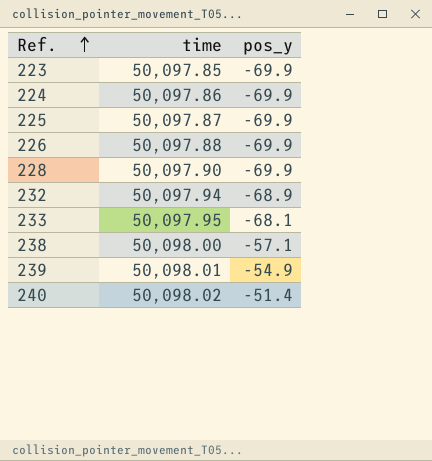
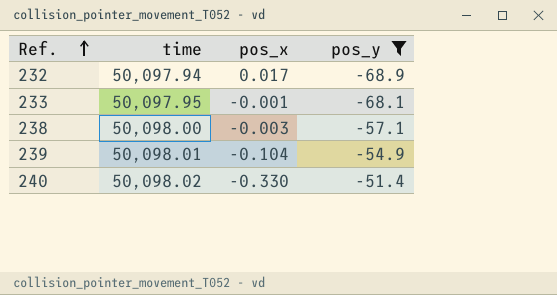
filter: none -> pos_y != -69.9
column pos_x | position: none -> 3

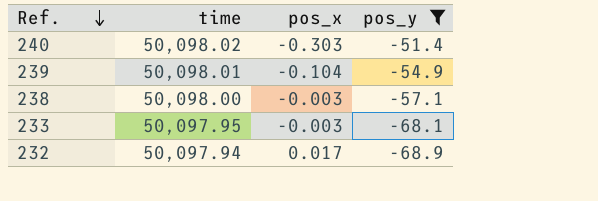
row order: Ref. ascending -> Ref. descending
240 | pos_x: -0.330 -> -0.303
233 | pos_x: -0.001 -> -0.003

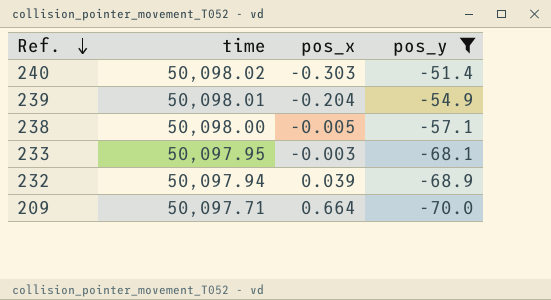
239 | pos_x: -0.104 -> -0.204
238 | pos_x: -0.003 -> -0.005
232 | pos_x: 0.017 -> 0.039
row 209: none -> 50,097.71 | 0.664 | -70.0

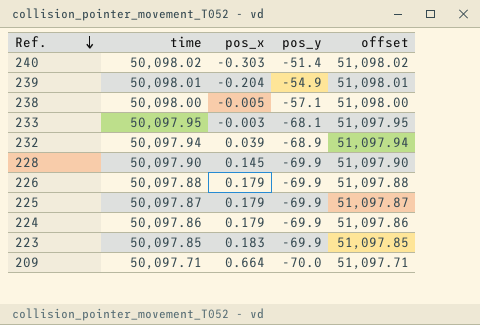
filter: pos_y != -69.9 -> none
column offset | formula: none -> [time] + 1000

